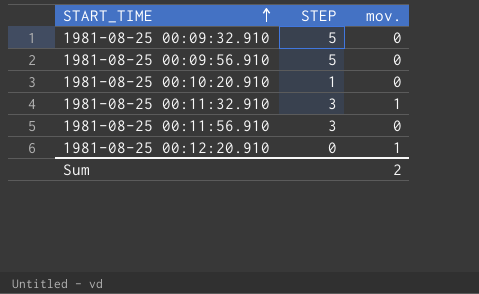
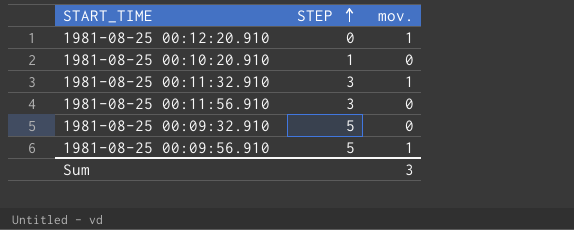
row order: START_TIME ascending -> STEP ascending
1981-08-25 00:09:56.910 | mov.: 0 -> 1
Sum | mov.: 2 -> 3

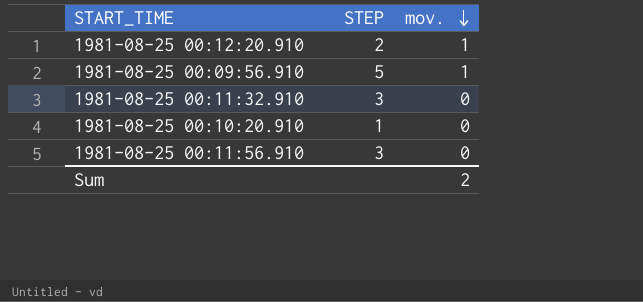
row order: STEP ascending -> mov. descending
row 1981-08-25 00:09:32.910: 5 | 0 -> none
1981-08-25 00:12:20.910 | STEP: 0 -> 2
1981-08-25 00:11:32.910 | mov.: 1 -> 0
Sum | mov.: 3 -> 2

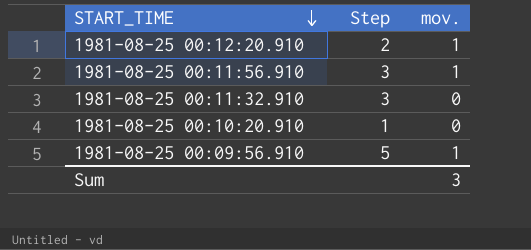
row order: mov. descending -> START_TIME descending
column name: STEP -> Step
1981-08-25 00:11:56.910 | mov.: 0 -> 1
Sum | mov.: 2 -> 3

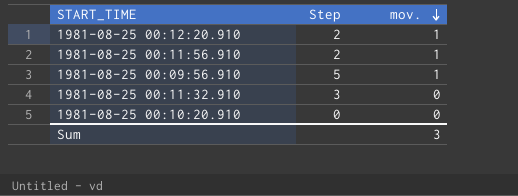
row order: START_TIME descending -> mov. descending
1981-08-25 00:11:56.910 | Step: 3 -> 2
1981-08-25 00:10:20.910 | Step: 1 -> 0

